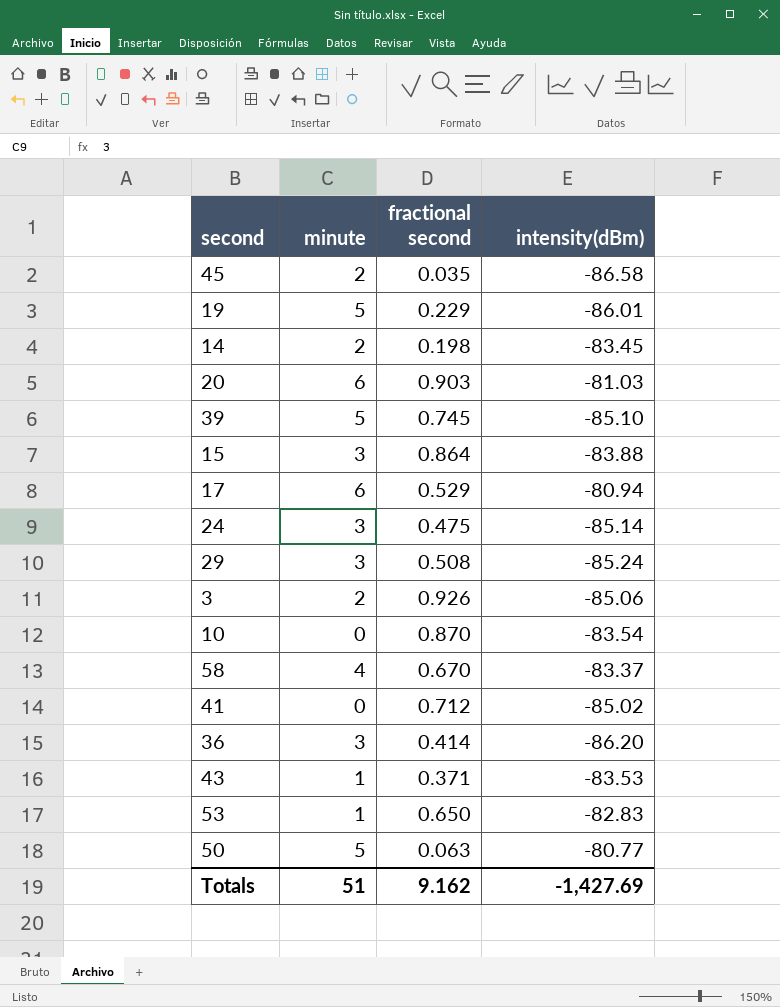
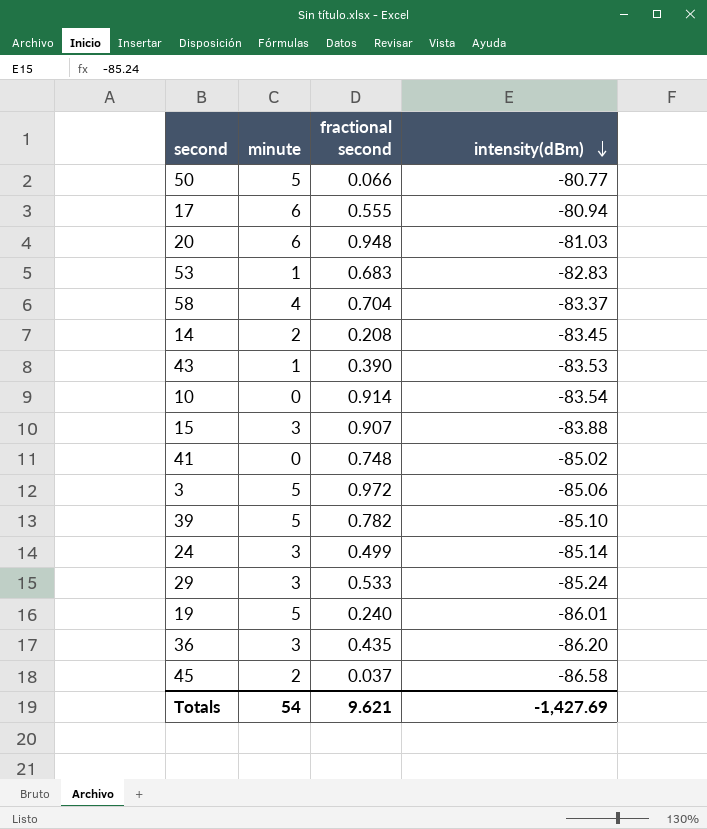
row order: none -> intensity(dBm) descending
50 | fractional second: 0.063 -> 0.066
17 | fractional second: 0.529 -> 0.555
20 | fractional second: 0.903 -> 0.948
53 | fractional second: 0.650 -> 0.683
58 | fractional second: 0.670 -> 0.704
14 | fractional second: 0.198 -> 0.208
43 | fractional second: 0.371 -> 0.390
10 | fractional second: 0.870 -> 0.914
15 | fractional second: 0.864 -> 0.907
41 | fractional second: 0.712 -> 0.748
3 | minute: 2 -> 5
3 | fractional second: 0.926 -> 0.972
39 | fractional second: 0.745 -> 0.782
24 | fractional second: 0.475 -> 0.499
29 | fractional second: 0.508 -> 0.533
19 | fractional second: 0.229 -> 0.240
36 | fractional second: 0.414 -> 0.435
45 | fractional second: 0.035 -> 0.037
Totals | minute: 51 -> 54
Totals | fractional second: 9.162 -> 9.621

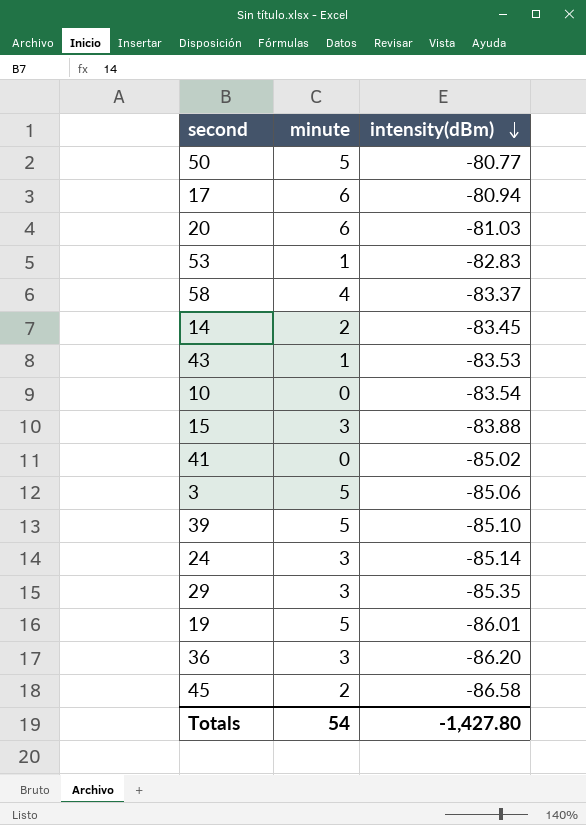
column fractional second | position: 3 -> none
29 | intensity(dBm): -85.24 -> -85.35
Totals | intensity(dBm): -1,427.69 -> -1,427.80

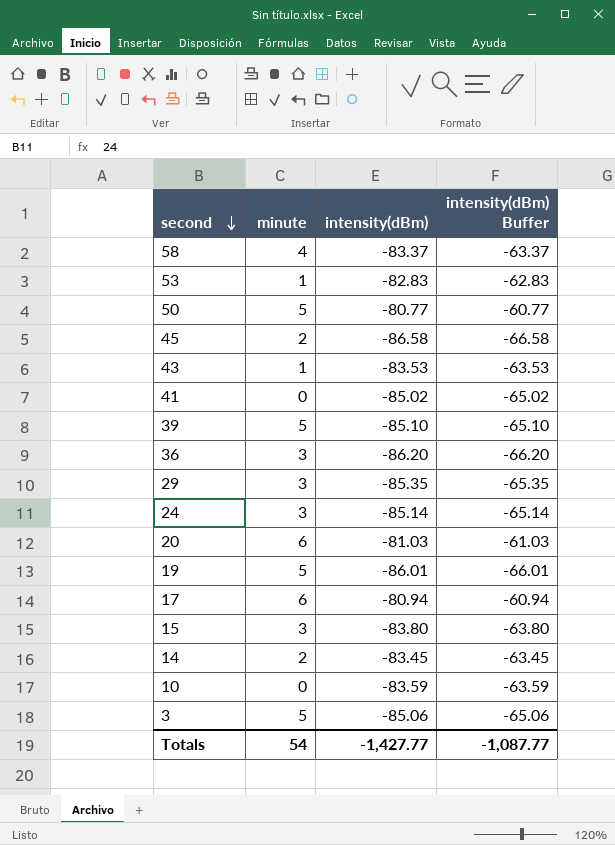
row order: intensity(dBm) descending -> second descending
column intensity(dBm) Buffer | formula: none -> [intensity(dBm)] + 20
15 | intensity(dBm): -83.88 -> -83.80
10 | intensity(dBm): -83.54 -> -83.59
Totals | intensity(dBm): -1,427.80 -> -1,427.77

